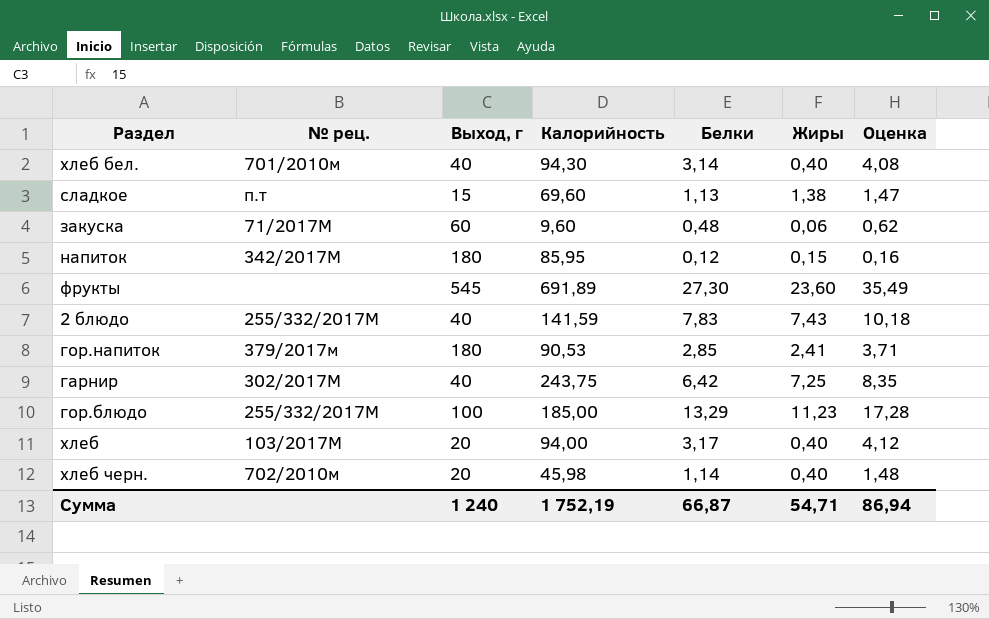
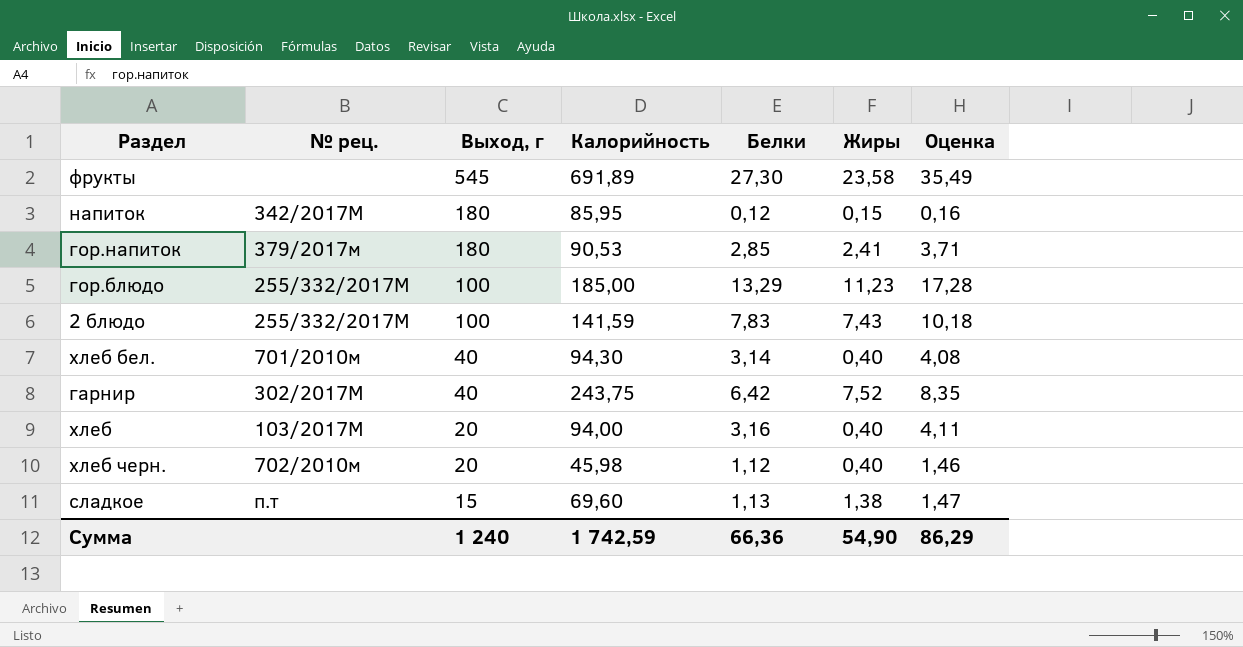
row order: none -> Выход, г descending
row закуска: 71/2017М | 60 | 9,60 | 0,48 | 0,06 | 0,62 -> none
фрукты | Жиры: 23,60 -> 23,58
2 блюдо | Выход, г: 40 -> 100
гарнир | Жиры: 7,25 -> 7,52
хлеб | Белки: 3,17 -> 3,16
хлеб | Оценка: 4,12 -> 4,11
хлеб черн. | Белки: 1,14 -> 1,12
хлеб черн. | Оценка: 1,48 -> 1,46
Сумма | Калорийность: 1 752,19 -> 1 742,59
Сумма | Белки: 66,87 -> 66,36
Сумма | Жиры: 54,71 -> 54,90
Сумма | Оценка: 86,94 -> 86,29

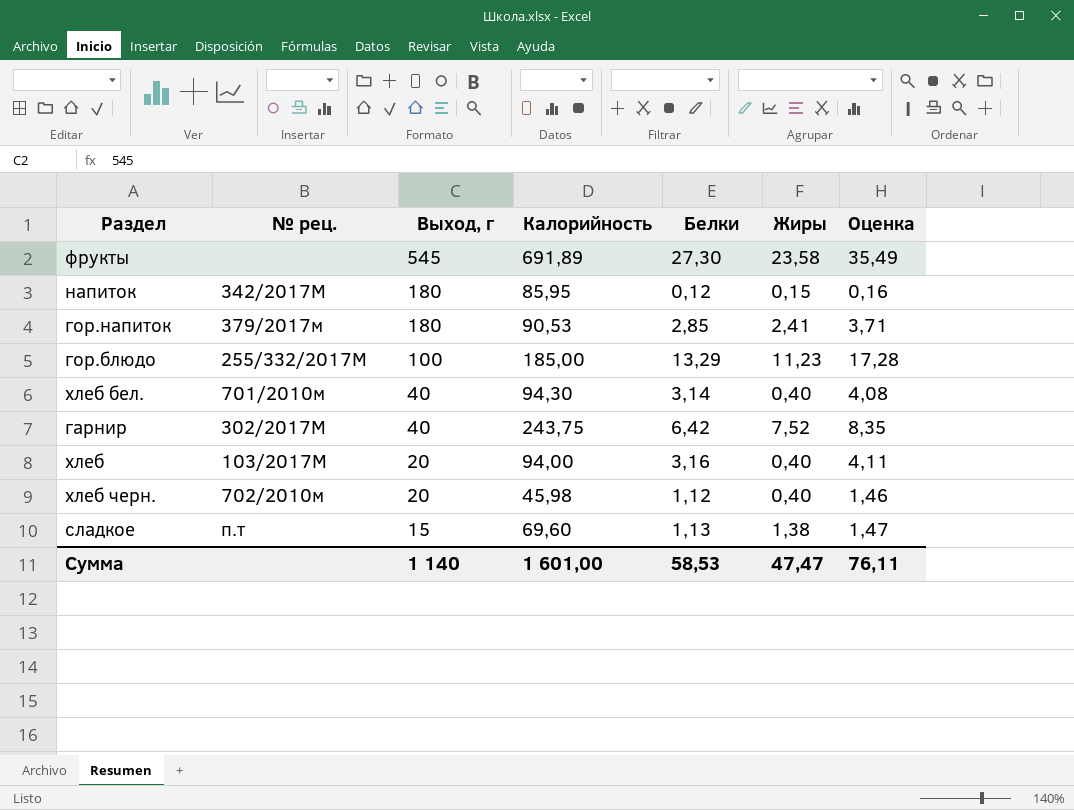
row 2 блюдо: 255/332/2017М | 100 | 141,59 | 7,83 | 7,43 | 10,18 -> none
Сумма | Выход, г: 1 240 -> 1 140
Сумма | Калорийность: 1 742,59 -> 1 601,00
Сумма | Белки: 66,36 -> 58,53
Сумма | Жиры: 54,90 -> 47,47
Сумма | Оценка: 86,29 -> 76,11

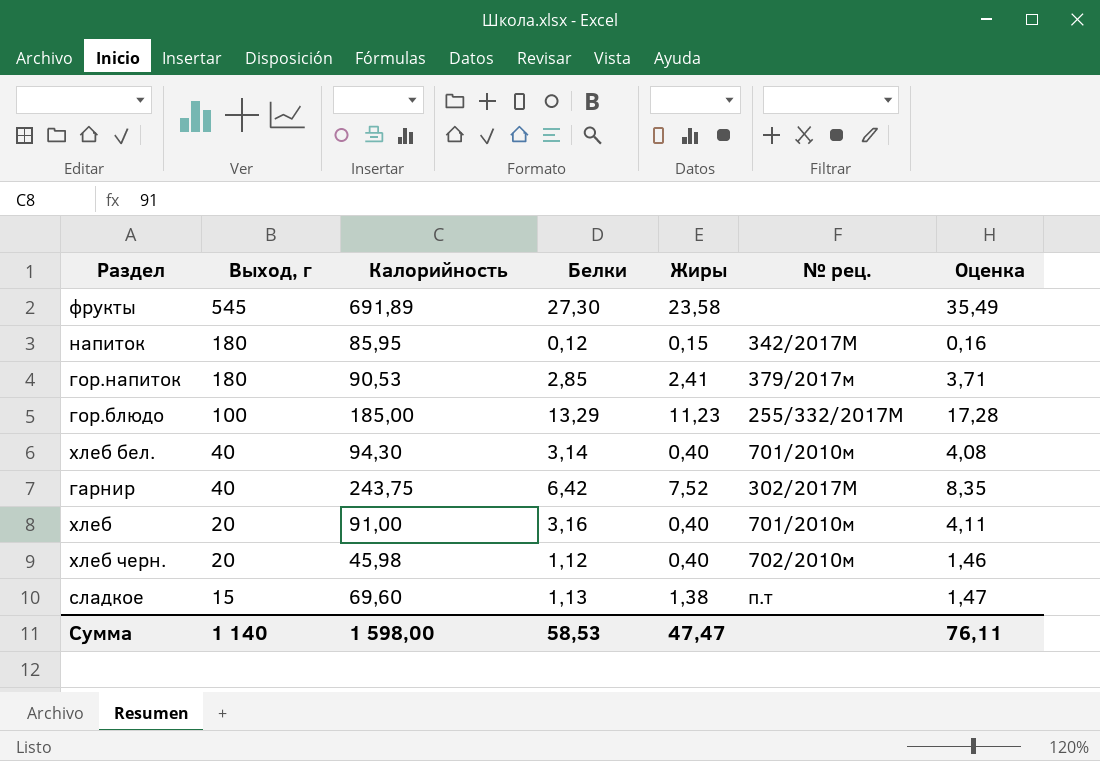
column № рец. | position: 2 -> 6
хлеб | Калорийность: 94,00 -> 91,00
хлеб | № рец.: 103/2017М -> 701/2010м
Сумма | Калорийность: 1 601,00 -> 1 598,00

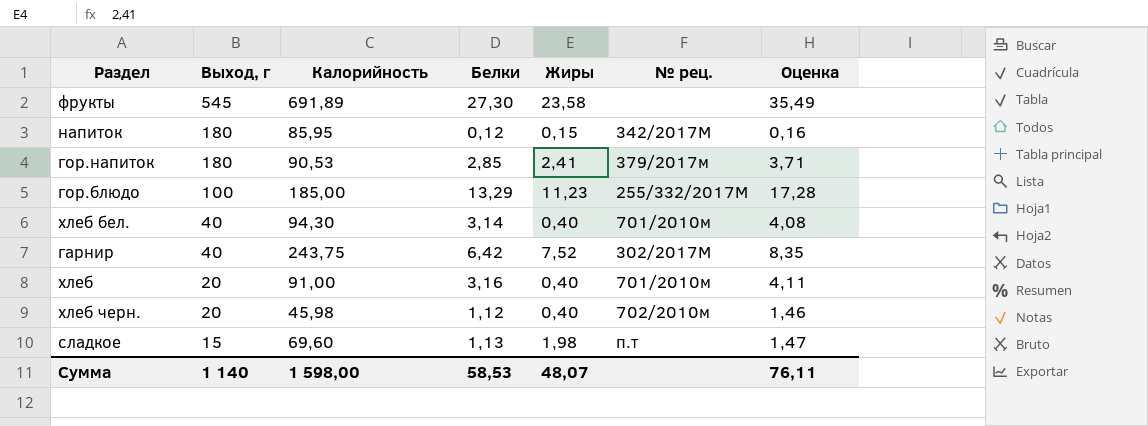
сладкое | Жиры: 1,38 -> 1,98
Сумма | Жиры: 47,47 -> 48,07

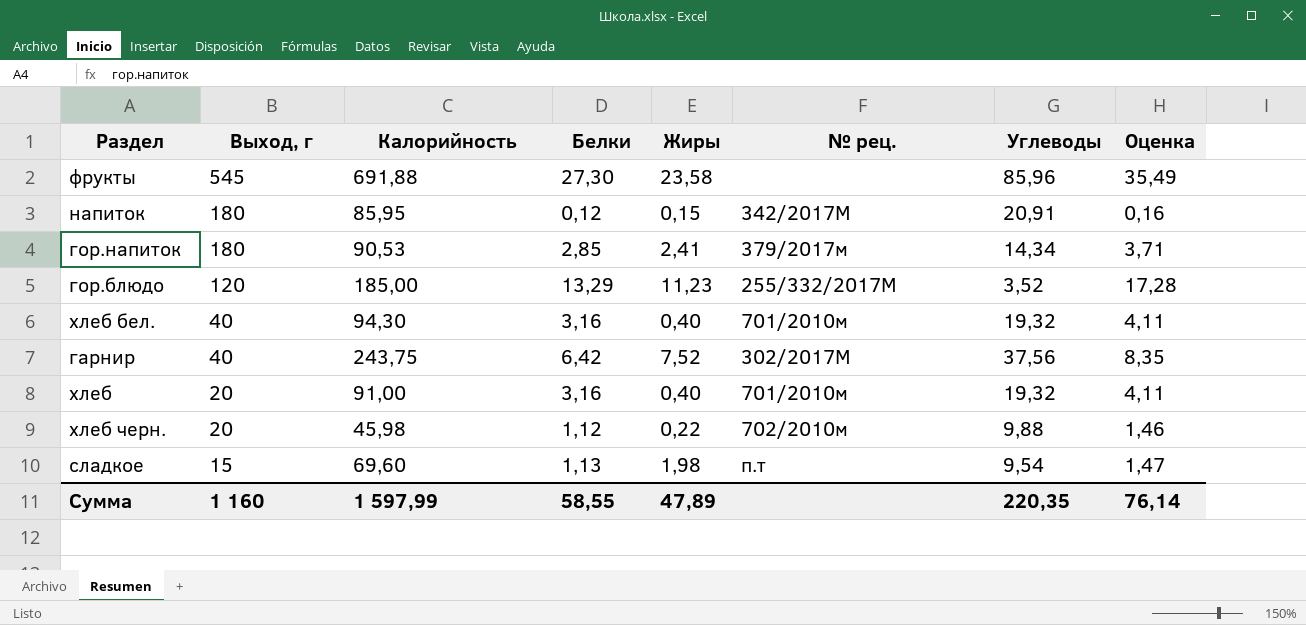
column Углеводы | position: none -> 7
фрукты | Калорийность: 691,89 -> 691,88
гор.блюдо | Выход, г: 100 -> 120
хлеб бел. | Белки: 3,14 -> 3,16
хлеб бел. | Оценка: 4,08 -> 4,11
хлеб черн. | Жиры: 0,40 -> 0,22
Сумма | Выход, г: 1 140 -> 1 160
Сумма | Калорийность: 1 598,00 -> 1 597,99
Сумма | Белки: 58,53 -> 58,55
Сумма | Жиры: 48,07 -> 47,89
Сумма | Оценка: 76,11 -> 76,14

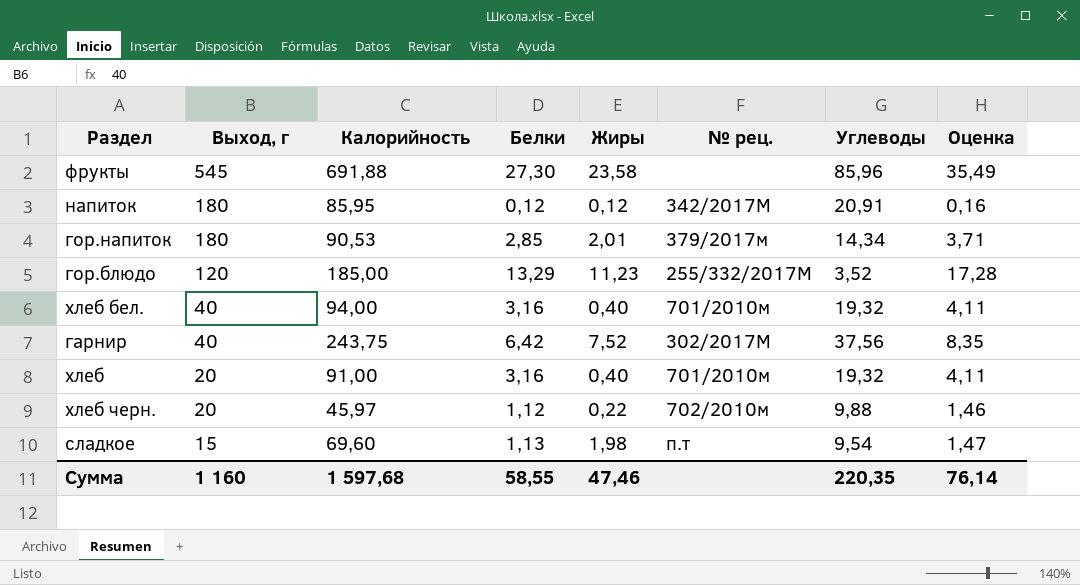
напиток | Жиры: 0,15 -> 0,12
гор.напиток | Жиры: 2,41 -> 2,01
хлеб бел. | Калорийность: 94,30 -> 94,00
хлеб черн. | Калорийность: 45,98 -> 45,97
Сумма | Калорийность: 1 597,99 -> 1 597,68
Сумма | Жиры: 47,89 -> 47,46

